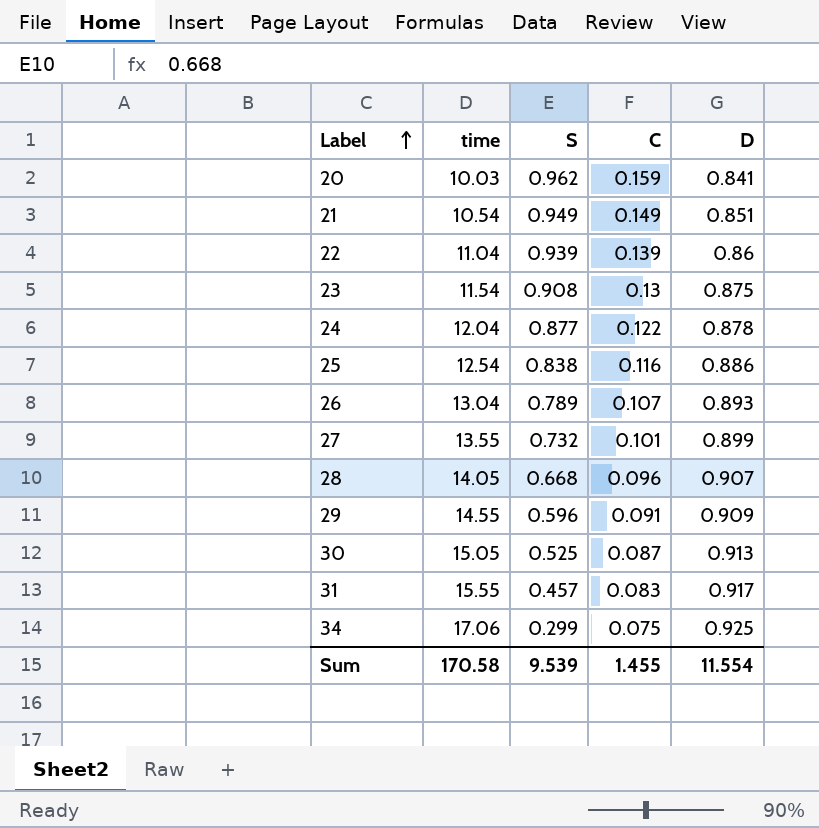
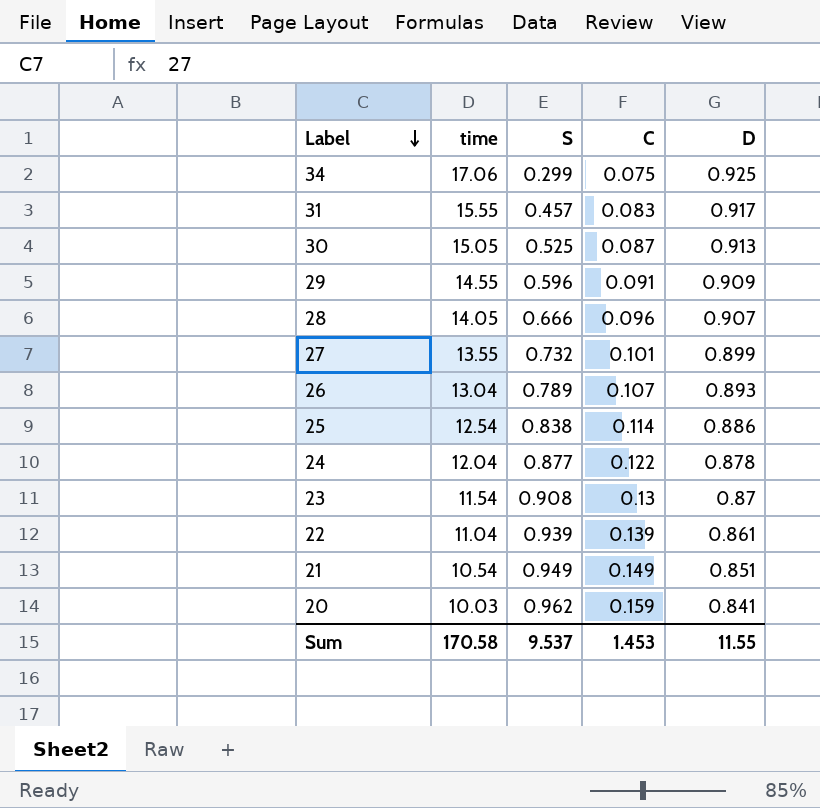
row order: Label ascending -> Label descending
28 | S: 0.668 -> 0.666
25 | C: 0.116 -> 0.114
23 | D: 0.875 -> 0.87
22 | D: 0.86 -> 0.861
Sum | S: 9.539 -> 9.537
Sum | C: 1.455 -> 1.453
Sum | D: 11.554 -> 11.55

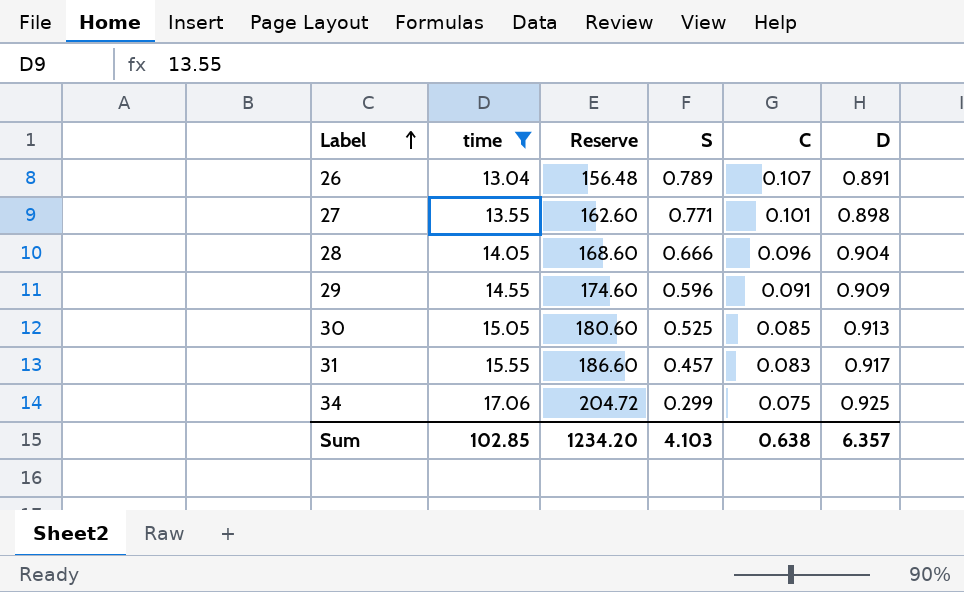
filter: none -> time >= 13.04
row order: Label descending -> Label ascending
column Reserve | formula: none -> [time] * 12
26 | D: 0.893 -> 0.891
27 | S: 0.732 -> 0.771
27 | D: 0.899 -> 0.898
28 | D: 0.907 -> 0.904
30 | C: 0.087 -> 0.085
Sum | time: 170.58 -> 102.85
Sum | S: 9.537 -> 4.103
Sum | C: 1.453 -> 0.638
Sum | D: 11.55 -> 6.357

